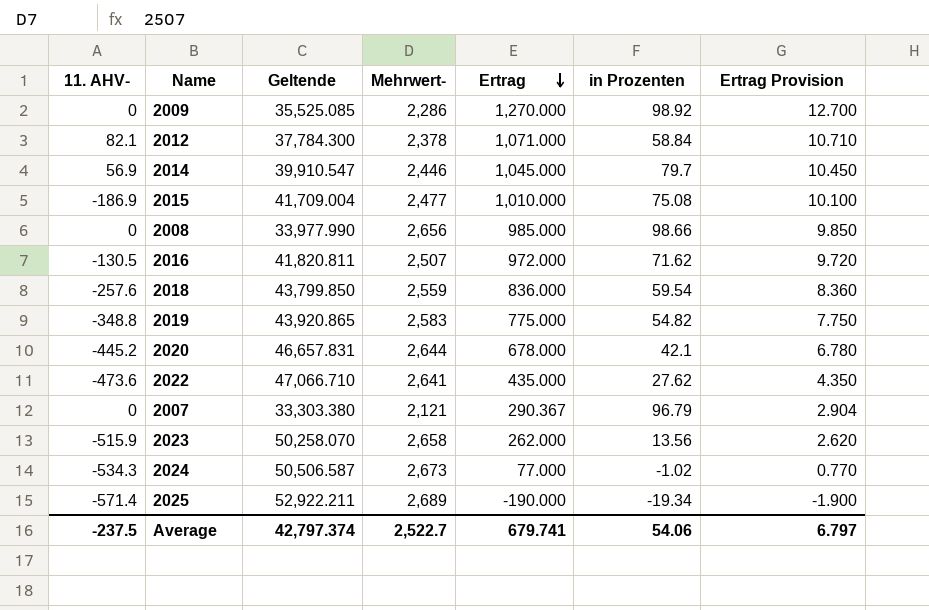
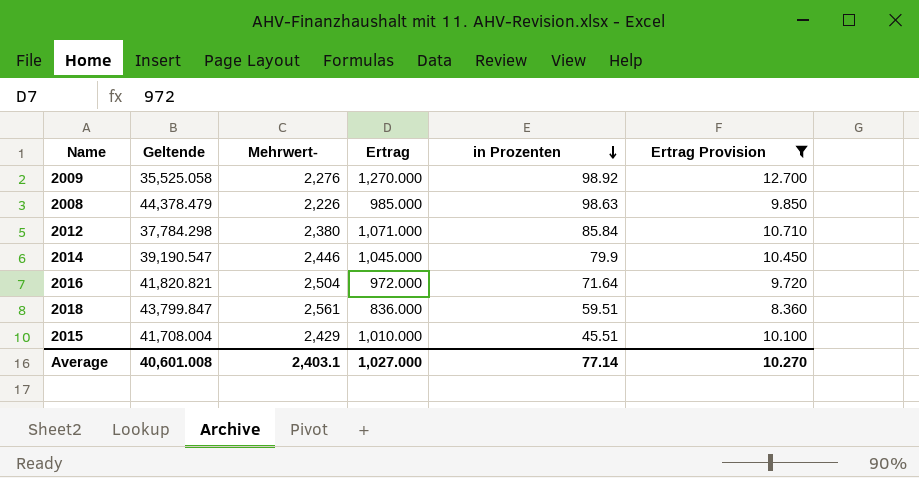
filter: none -> Ertrag Provision >= 8.360
row order: Ertrag descending -> in Prozenten descending
column 11. AHV- | position: 1 -> none
2009 | Geltende: 35,525.085 -> 35,525.058
2009 | Mehrwert-: 2,286 -> 2,276
2008 | Geltende: 33,977.990 -> 44,378.479
2008 | Mehrwert-: 2,656 -> 2,226
2008 | in Prozenten: 98.66 -> 98.63
2012 | Geltende: 37,784.300 -> 37,784.298
2012 | Mehrwert-: 2,378 -> 2,380
2012 | in Prozenten: 58.84 -> 85.84
2014 | Geltende: 39,910.547 -> 39,190.547
2014 | in Prozenten: 79.7 -> 79.9
2016 | Geltende: 41,820.811 -> 41,820.821
2016 | Mehrwert-: 2,507 -> 2,504
2016 | in Prozenten: 71.62 -> 71.64
2018 | Geltende: 43,799.850 -> 43,799.847
2018 | Mehrwert-: 2,559 -> 2,561
2018 | in Prozenten: 59.54 -> 59.51
2015 | Geltende: 41,709.004 -> 41,708.004
2015 | Mehrwert-: 2,477 -> 2,429
2015 | in Prozenten: 75.08 -> 45.51
Average | Geltende: 42,797.374 -> 40,601.008
Average | Mehrwert-: 2,522.7 -> 2,403.1
Average | Ertrag: 679.741 -> 1,027.000
Average | in Prozenten: 54.06 -> 77.14
Average | Ertrag Provision: 6.797 -> 10.270

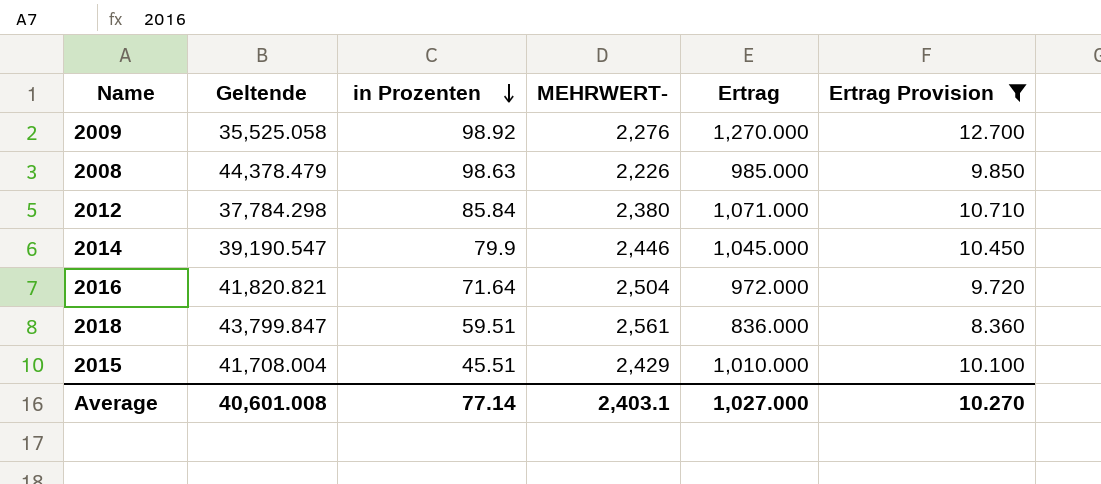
column in Prozenten | position: 5 -> 3
column name: Mehrwert- -> MEHRWERT-

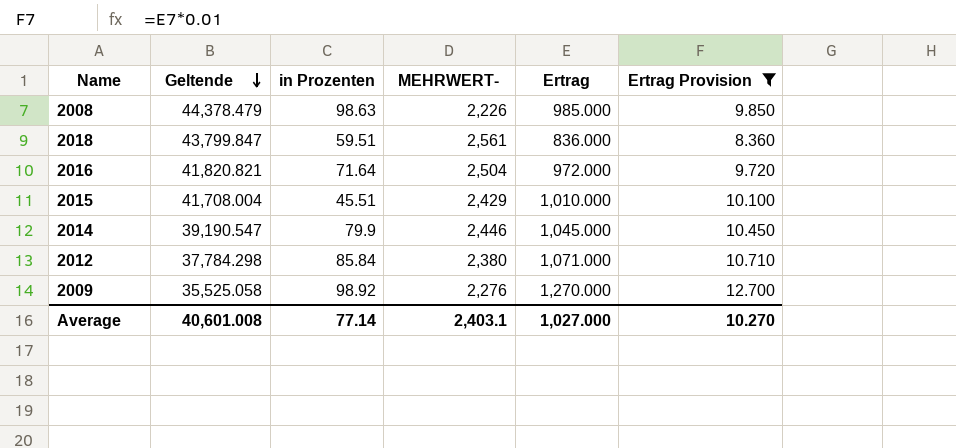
row order: in Prozenten descending -> Geltende descending

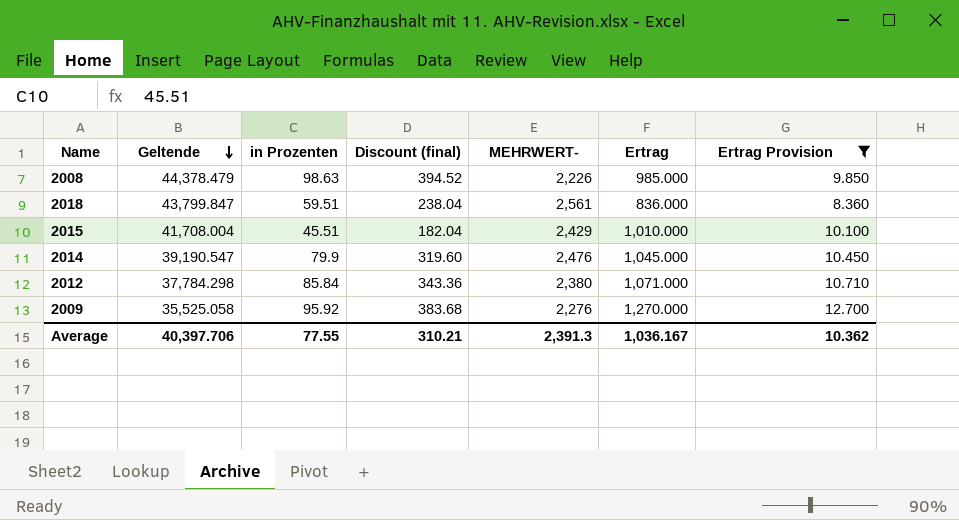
column Discount (final) | formula: none -> [in Prozenten] * 4
row 2016: 41,820.821 | 71.64 | 2,504 | 972.000 | 9.720 -> none
2014 | MEHRWERT-: 2,446 -> 2,476
2009 | in Prozenten: 98.92 -> 95.92
Average | Geltende: 40,601.008 -> 40,397.706
Average | in Prozenten: 77.14 -> 77.55
Average | MEHRWERT-: 2,403.1 -> 2,391.3
Average | Ertrag: 1,027.000 -> 1,036.167
Average | Ertrag Provision: 10.270 -> 10.362

